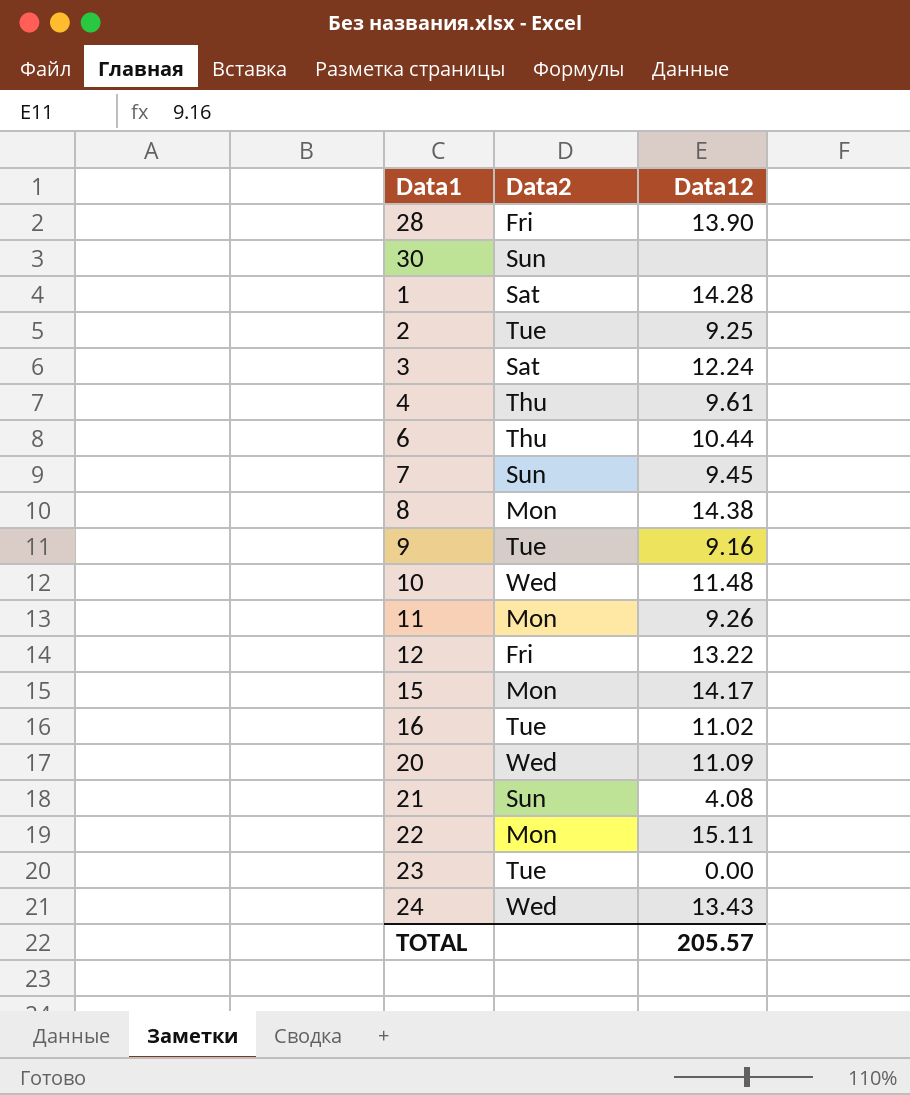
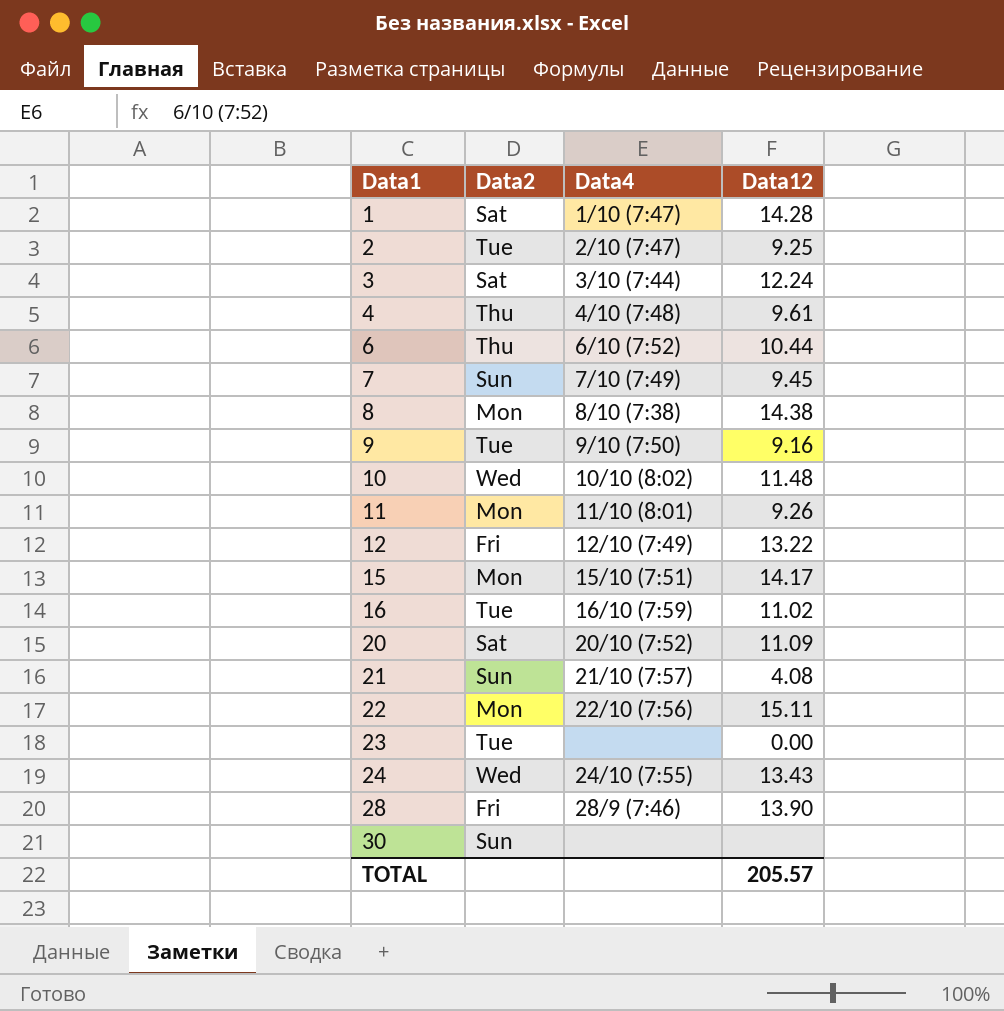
row order: none -> Data1 ascending
column Data4 | position: none -> 3
20 | Data2: Wed -> Sat

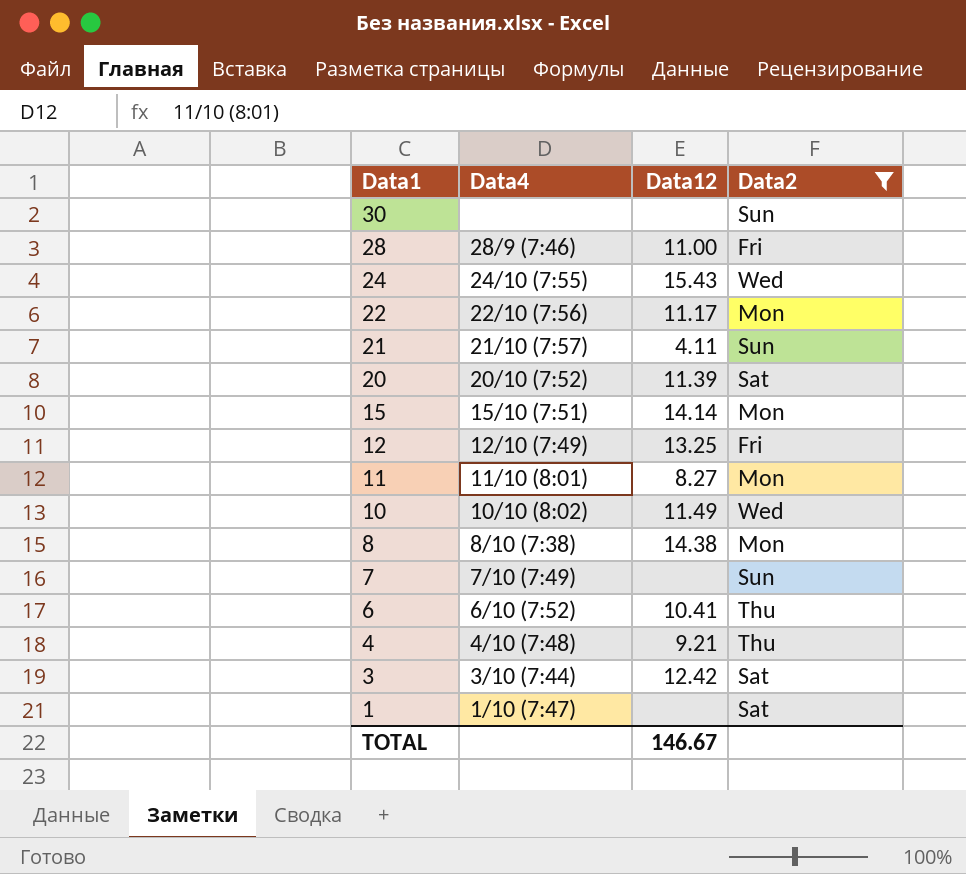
filter: none -> Data2 != Tue
row order: Data1 ascending -> Data1 descending
column Data2 | position: 2 -> 4
28 | Data12: 13.90 -> 11.00
24 | Data12: 13.43 -> 15.43
22 | Data12: 15.11 -> 11.17
21 | Data12: 4.08 -> 4.11
20 | Data12: 11.09 -> 11.39
15 | Data12: 14.17 -> 14.14
12 | Data12: 13.22 -> 13.25
11 | Data12: 9.26 -> 8.27
10 | Data12: 11.48 -> 11.49
7 | Data12: 9.45 -> none
6 | Data12: 10.44 -> 10.41
4 | Data12: 9.61 -> 9.21
3 | Data12: 12.24 -> 12.42
1 | Data12: 14.28 -> none
TOTAL | Data12: 205.57 -> 146.67

